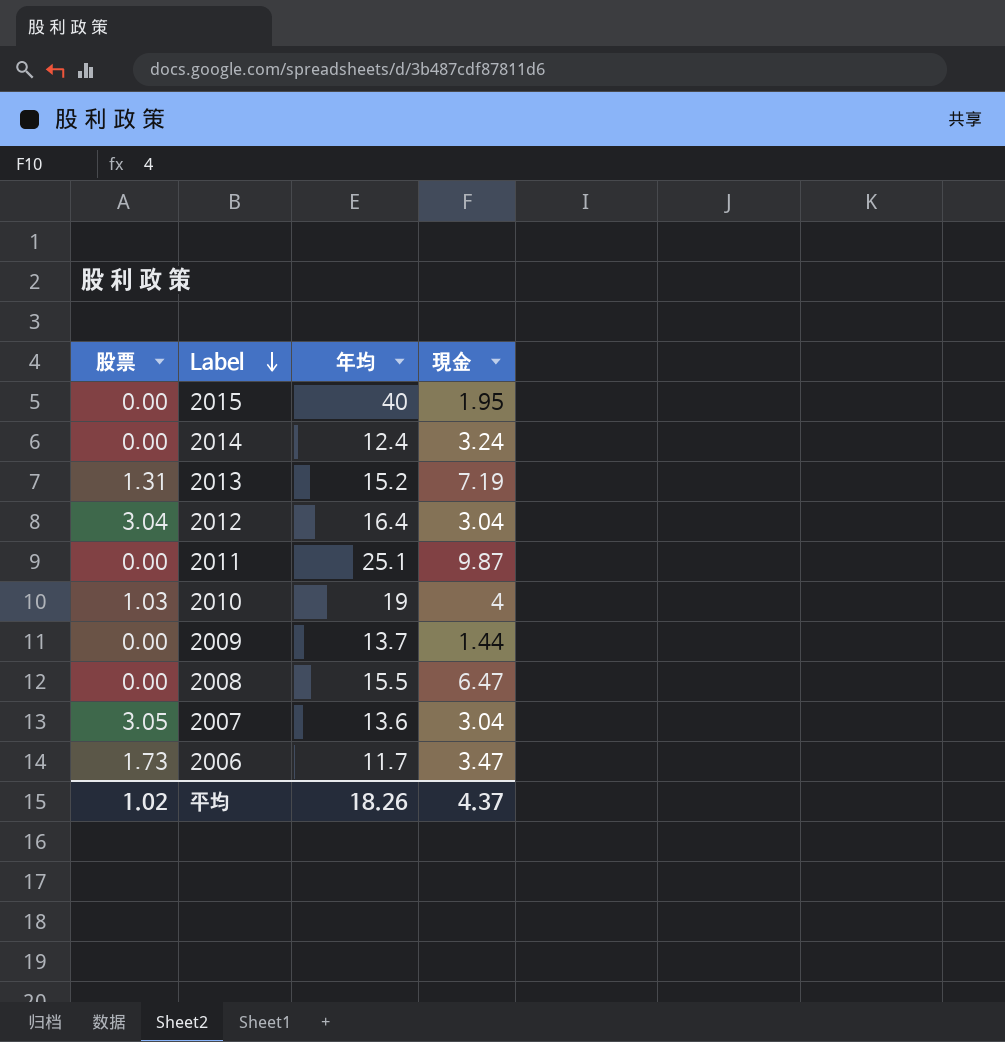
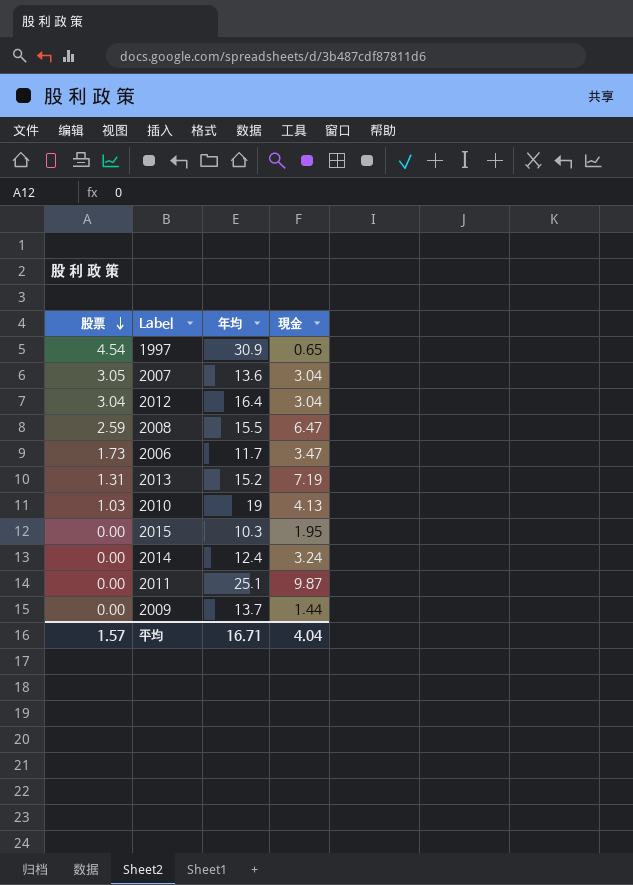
row order: Label descending -> 股票 descending
row 1997: none -> 4.54 | 30.9 | 0.65
2008 | 股票: 0.00 -> 2.59
2010 | 現金: 4 -> 4.13
2015 | 年均: 40 -> 10.3
平均 | 股票: 1.02 -> 1.57
平均 | 年均: 18.26 -> 16.71
平均 | 現金: 4.37 -> 4.04

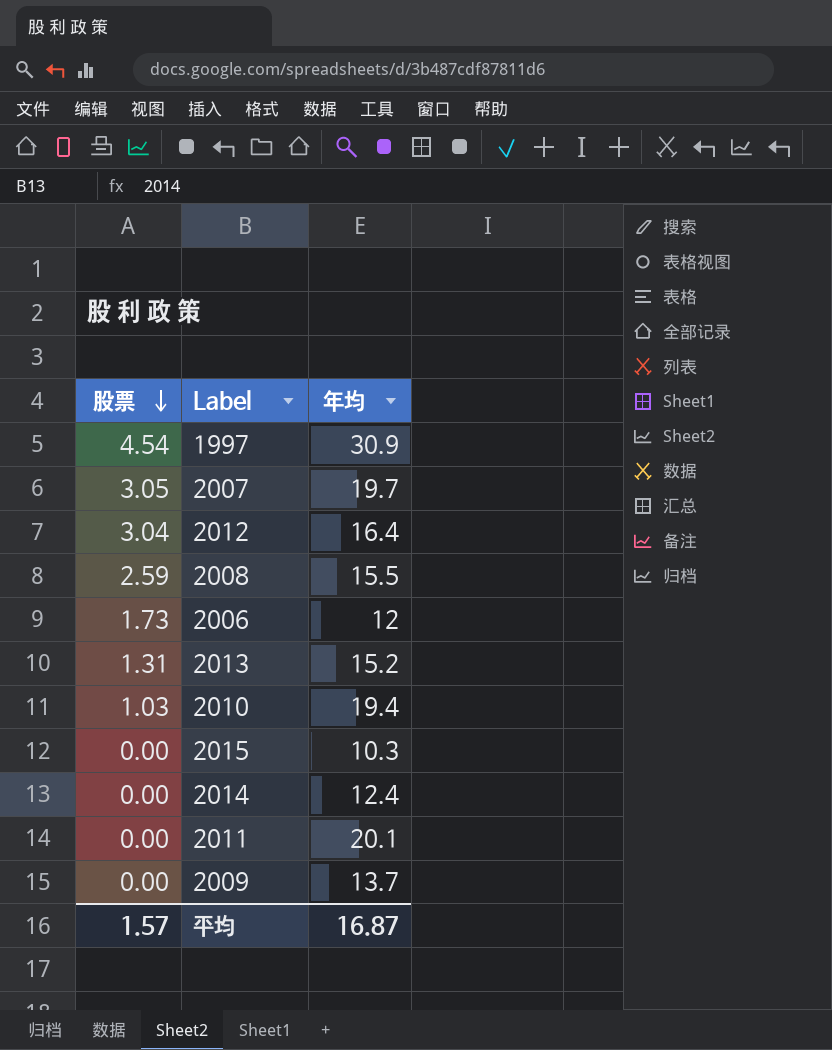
column 現金 | position: 4 -> none
2007 | 年均: 13.6 -> 19.7
2006 | 年均: 11.7 -> 12
2010 | 年均: 19 -> 19.4
2011 | 年均: 25.1 -> 20.1
平均 | 年均: 16.71 -> 16.87

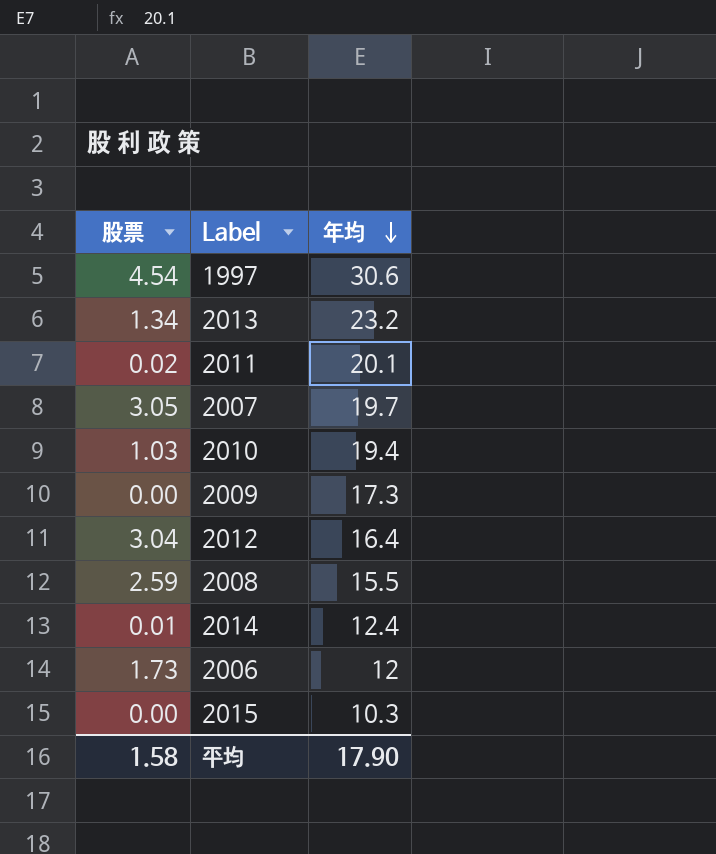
row order: 股票 descending -> 年均 descending
1997 | 年均: 30.9 -> 30.6
2013 | 股票: 1.31 -> 1.34
2013 | 年均: 15.2 -> 23.2
2011 | 股票: 0.00 -> 0.02
2009 | 年均: 13.7 -> 17.3
2014 | 股票: 0.00 -> 0.01
平均 | 股票: 1.57 -> 1.58
平均 | 年均: 16.87 -> 17.90

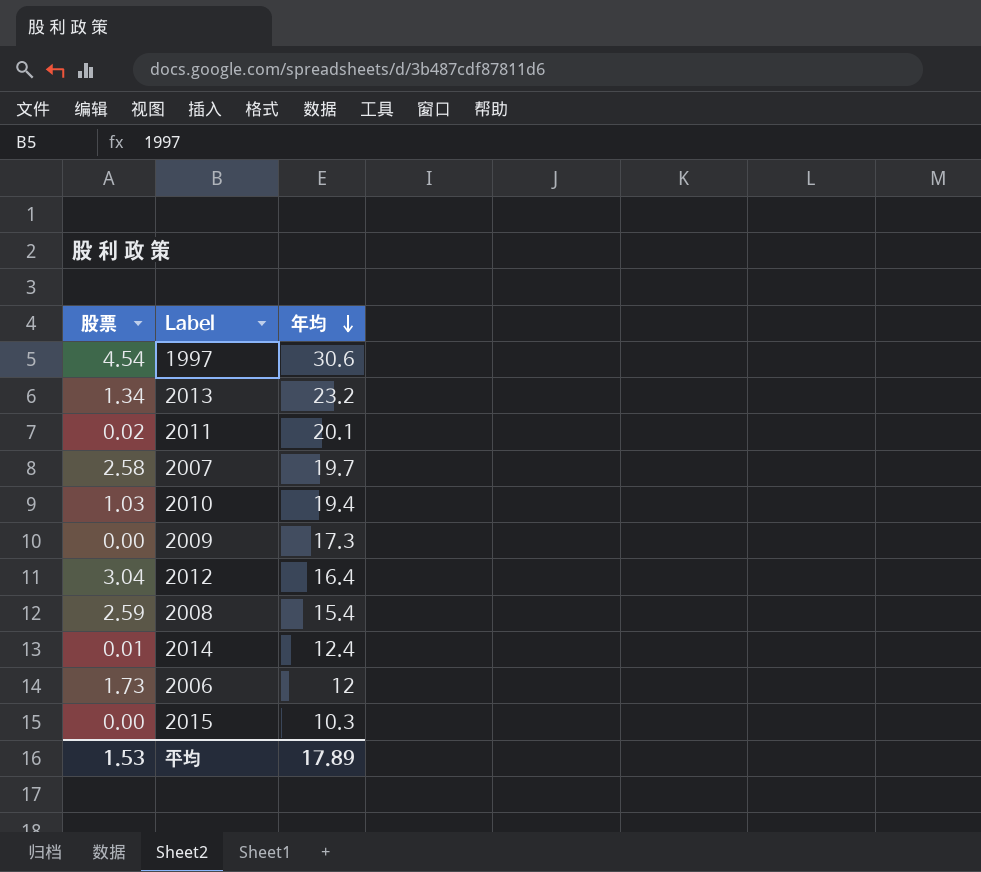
2007 | 股票: 3.05 -> 2.58
2008 | 年均: 15.5 -> 15.4
平均 | 股票: 1.58 -> 1.53
平均 | 年均: 17.90 -> 17.89

